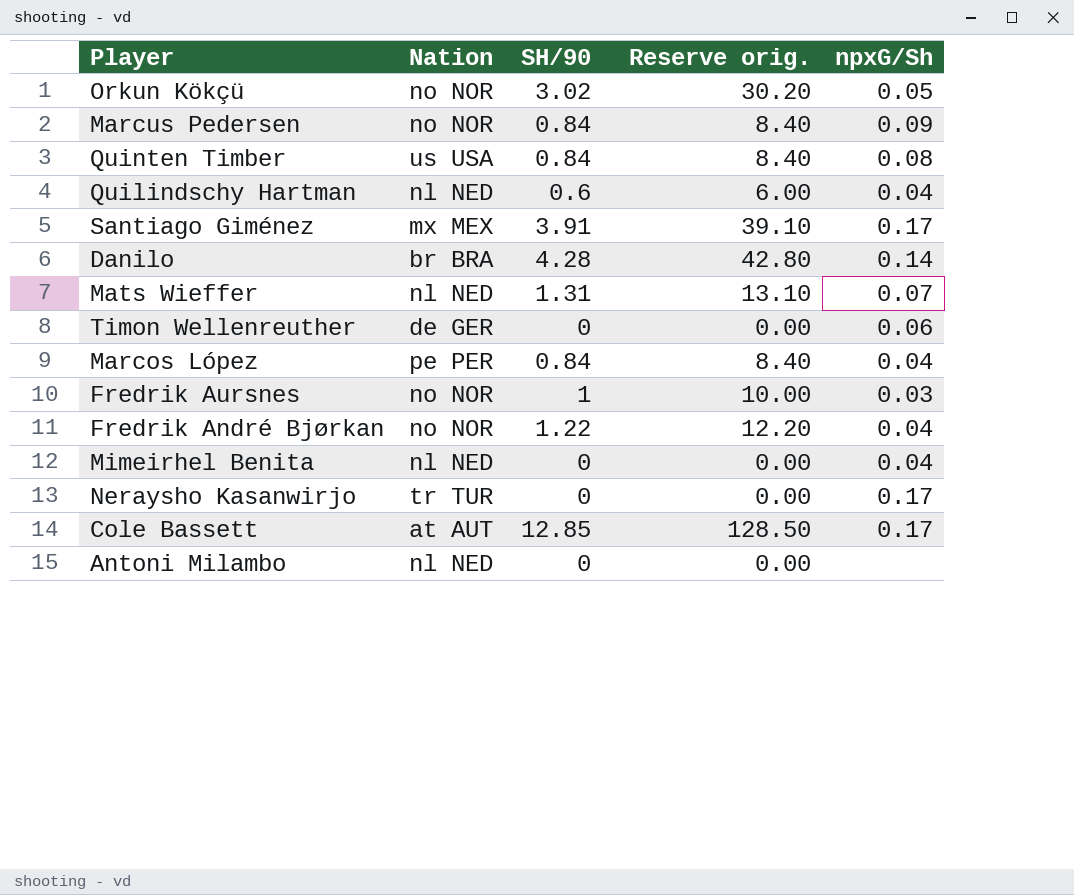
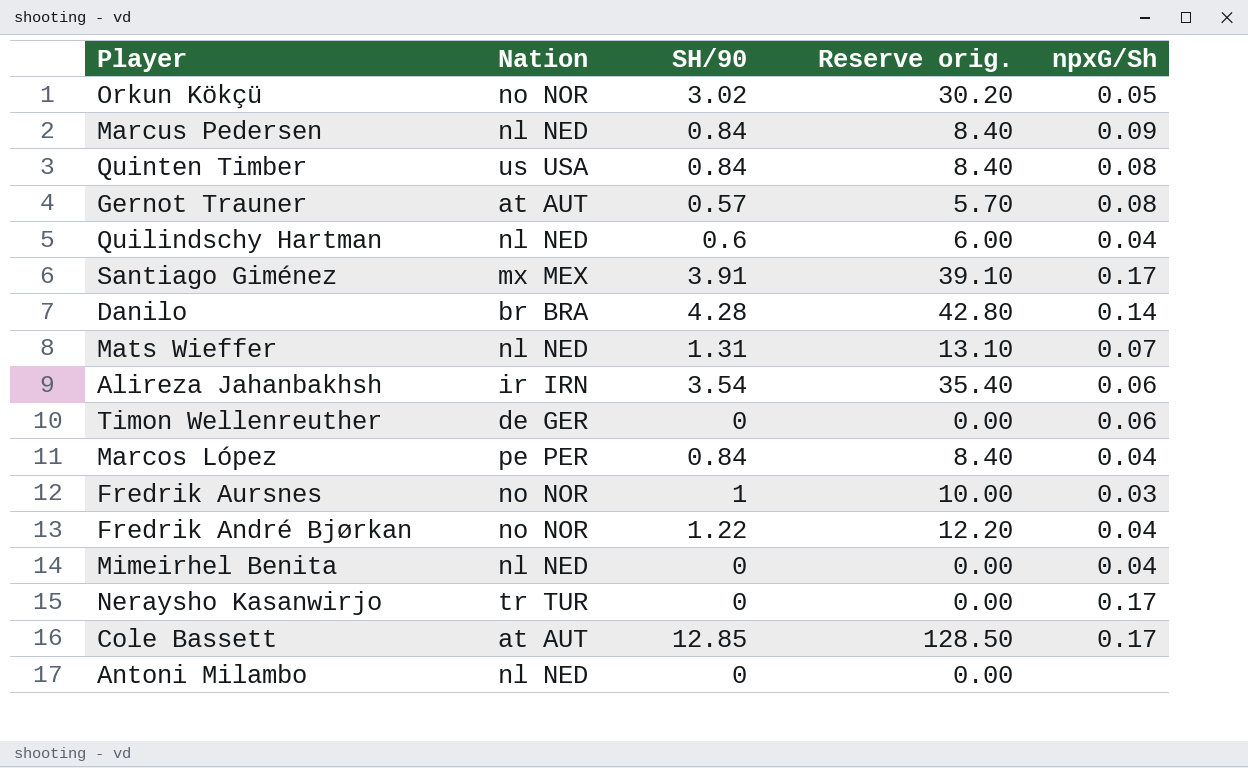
Marcus Pedersen | Nation: no NOR -> nl NED
row Gernot Trauner: none -> at AUT | 0.57 | 5.70 | 0.08
row Alireza Jahanbakhsh: none -> ir IRN | 3.54 | 35.40 | 0.06

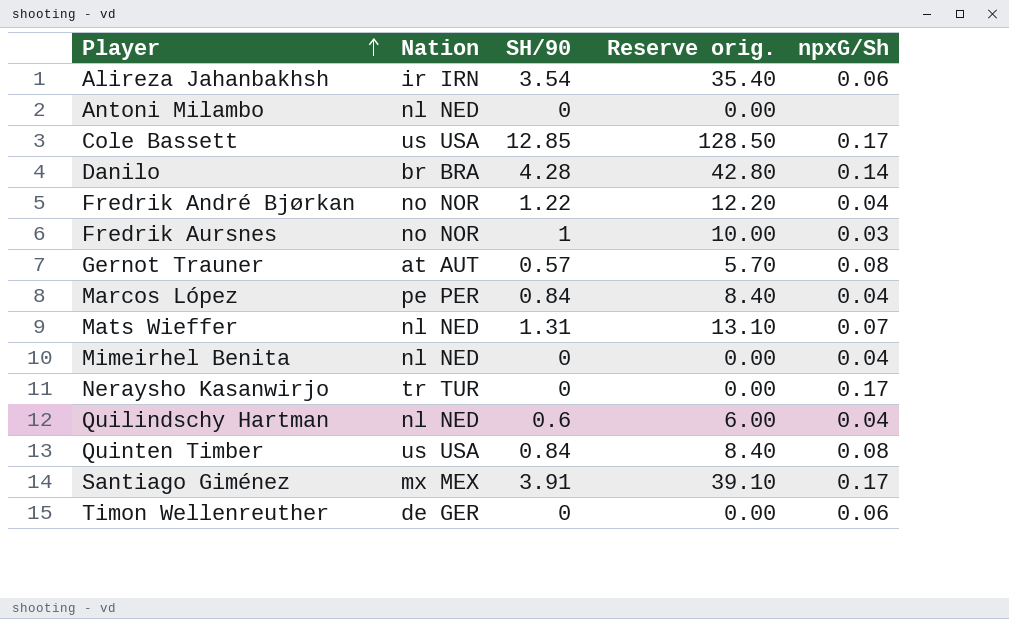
row order: none -> Player ascending
row Orkun Kökçü: no NOR | 3.02 | 30.20 | 0.05 -> none
row Marcus Pedersen: nl NED | 0.84 | 8.40 | 0.09 -> none
Cole Bassett | Nation: at AUT -> us USA

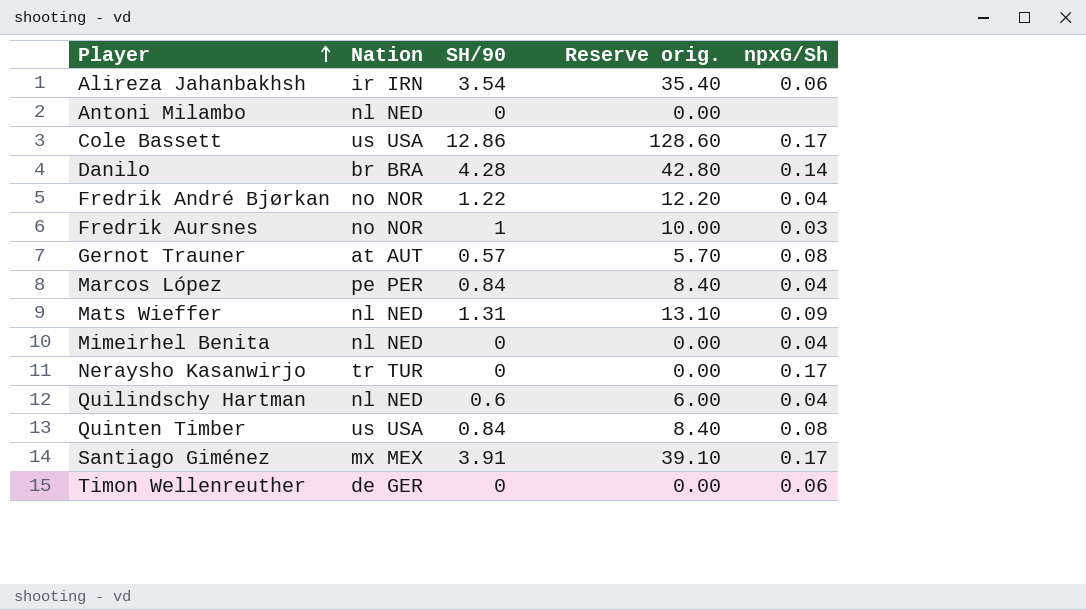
Cole Bassett | SH/90: 12.85 -> 12.86
Cole Bassett | Reserve orig.: 128.50 -> 128.60
Mats Wieffer | npxG/Sh: 0.07 -> 0.09

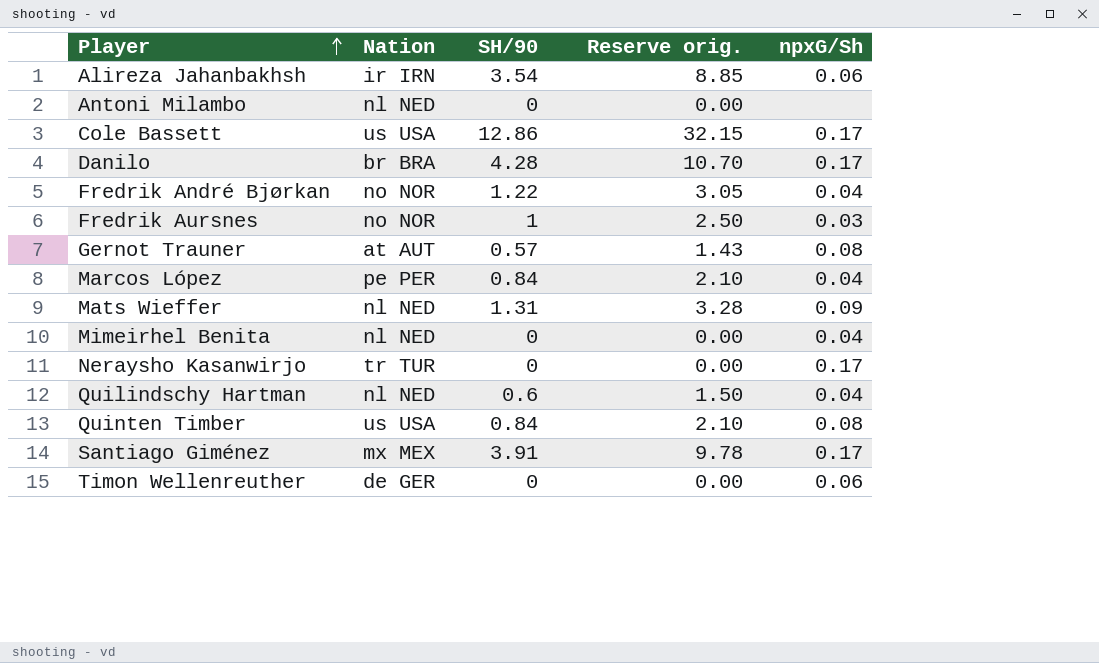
column Reserve orig. | formula: [SH/90] * 10 -> [SH/90] * 2.5
Danilo | npxG/Sh: 0.14 -> 0.17

